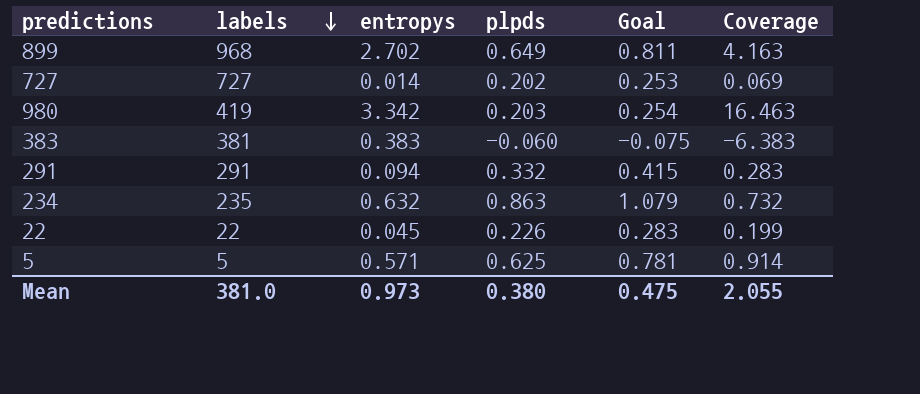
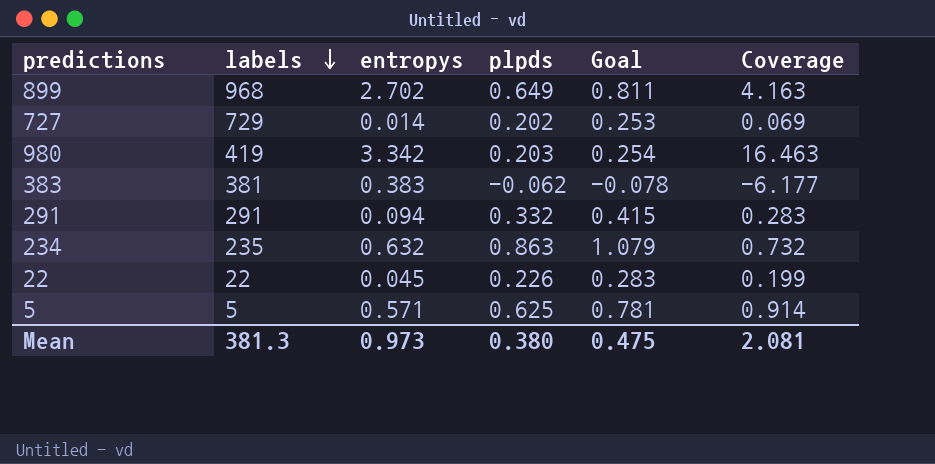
727 | labels: 727 -> 729
383 | plpds: -0.060 -> -0.062
383 | Goal: -0.075 -> -0.078
383 | Coverage: -6.383 -> -6.177
Mean | labels: 381.0 -> 381.3
Mean | Coverage: 2.055 -> 2.081

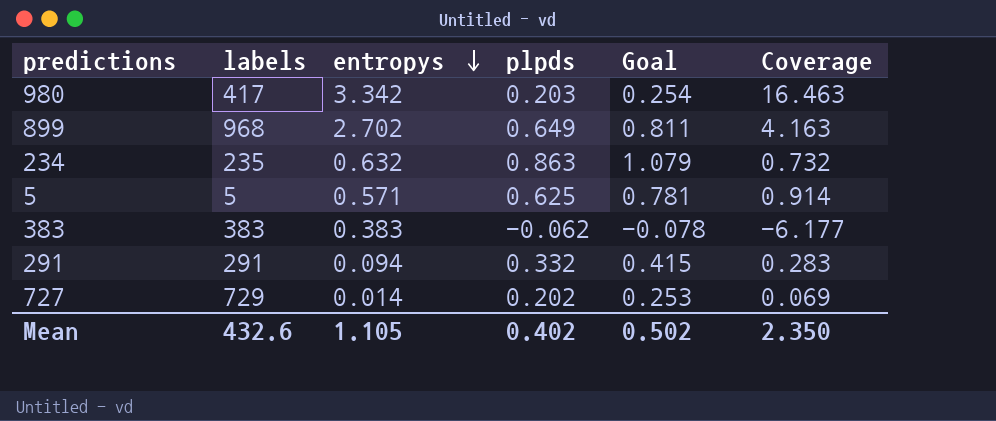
row order: labels descending -> entropys descending
row 22: 22 | 0.045 | 0.226 | 0.283 | 0.199 -> none
980 | labels: 419 -> 417
383 | labels: 381 -> 383
Mean | labels: 381.3 -> 432.6
Mean | entropys: 0.973 -> 1.105
Mean | plpds: 0.380 -> 0.402
Mean | Goal: 0.475 -> 0.502
Mean | Coverage: 2.081 -> 2.350

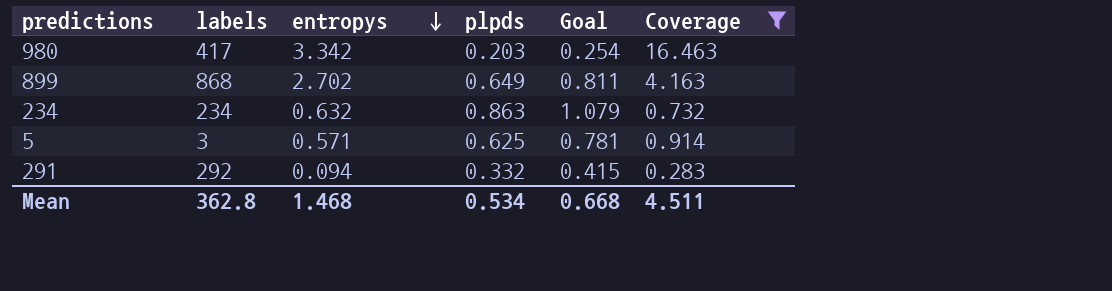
filter: none -> Coverage >= 0.283
899 | labels: 968 -> 868
234 | labels: 235 -> 234
5 | labels: 5 -> 3
291 | labels: 291 -> 292
Mean | labels: 432.6 -> 362.8
Mean | entropys: 1.105 -> 1.468
Mean | plpds: 0.402 -> 0.534
Mean | Goal: 0.502 -> 0.668
Mean | Coverage: 2.350 -> 4.511

